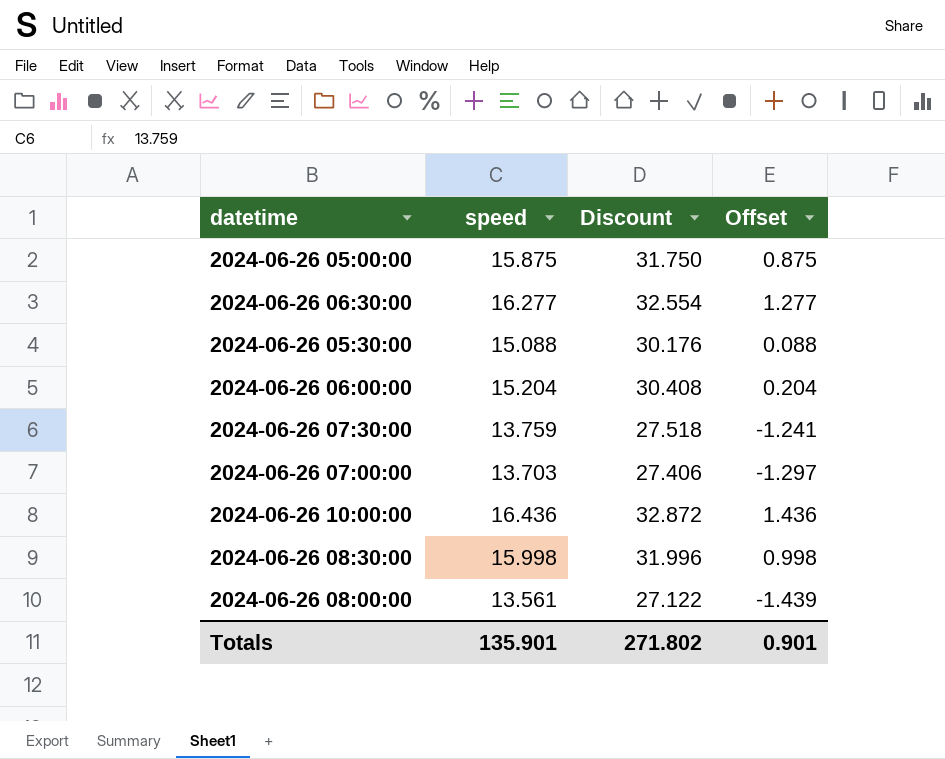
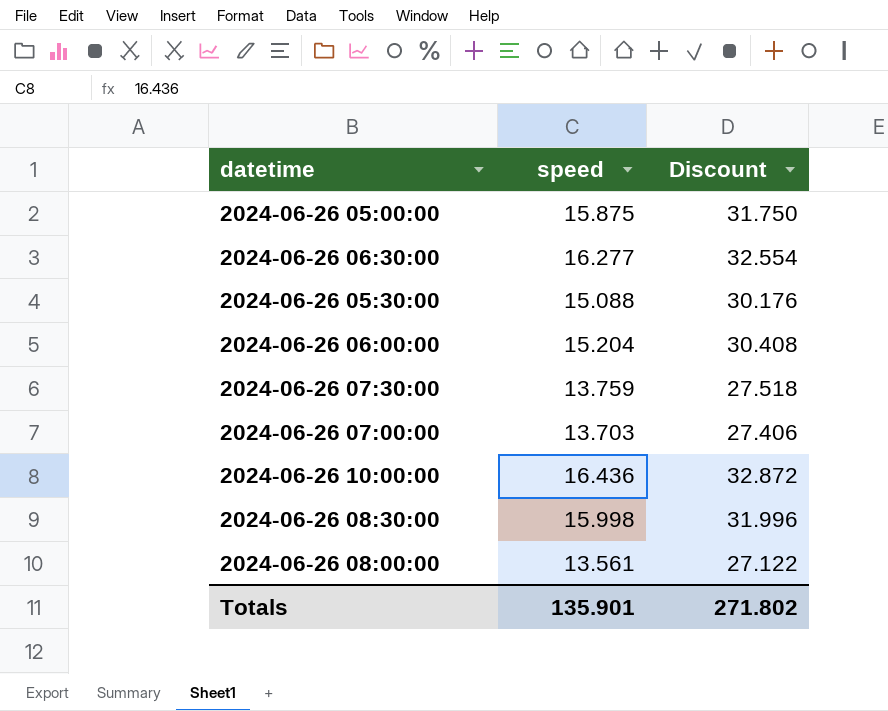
column Offset | formula: [speed] - 15 -> none

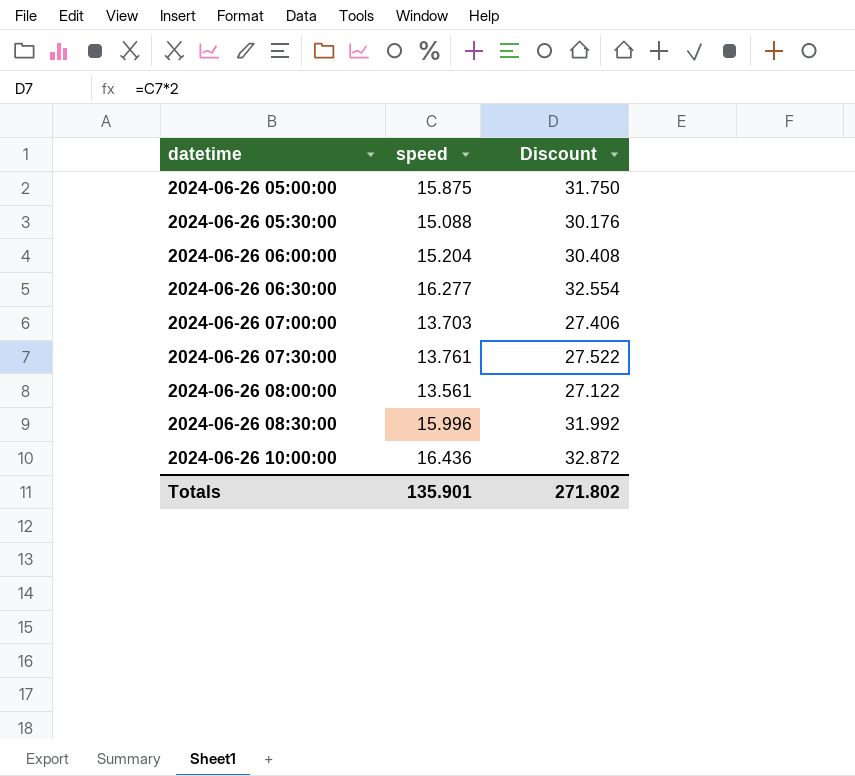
row order: none -> datetime ascending
2024-06-26 07:30:00 | speed: 13.759 -> 13.761
2024-06-26 07:30:00 | Discount: 27.518 -> 27.522
2024-06-26 08:30:00 | speed: 15.998 -> 15.996
2024-06-26 08:30:00 | Discount: 31.996 -> 31.992

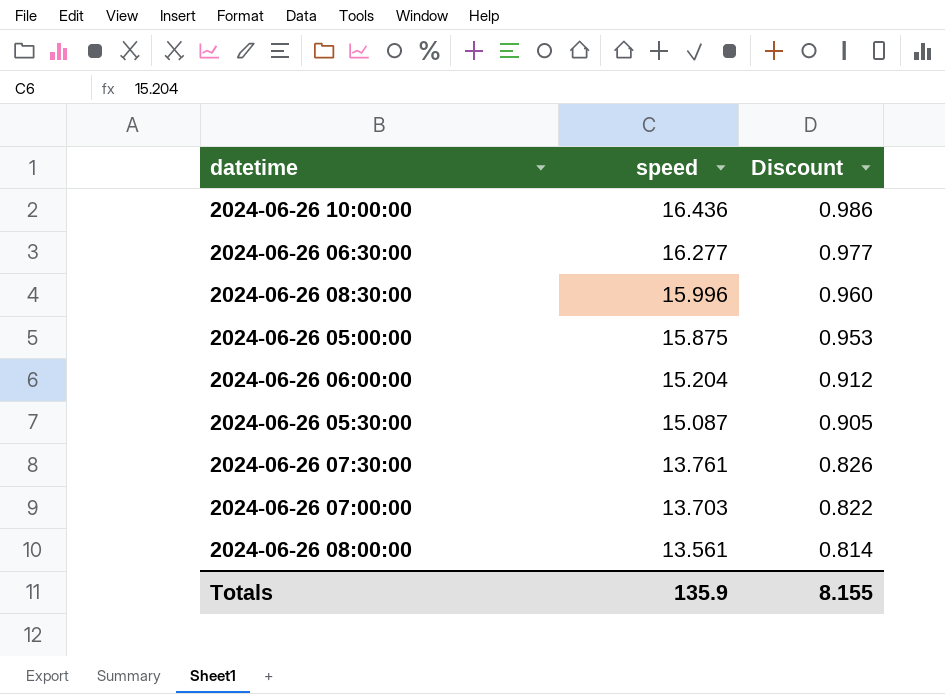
row order: datetime ascending -> speed descending
column Discount | formula: [speed] * 2 -> [speed] * 0.06
2024-06-26 05:30:00 | speed: 15.088 -> 15.087
Totals | speed: 135.901 -> 135.9
Totals | Discount: 271.802 -> 8.155

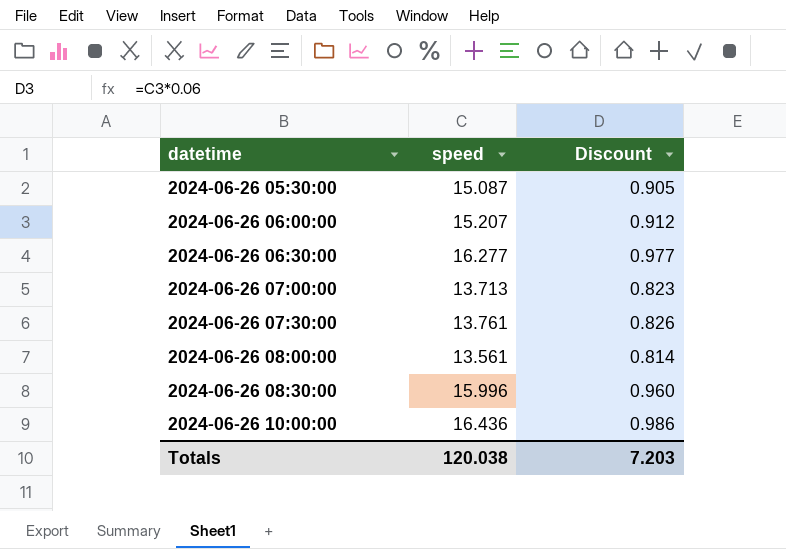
row order: speed descending -> datetime ascending
row 2024-06-26 05:00:00: 15.875 | 0.953 -> none
2024-06-26 06:00:00 | speed: 15.204 -> 15.207
2024-06-26 07:00:00 | speed: 13.703 -> 13.713
2024-06-26 07:00:00 | Discount: 0.822 -> 0.823
Totals | speed: 135.9 -> 120.038
Totals | Discount: 8.155 -> 7.203

